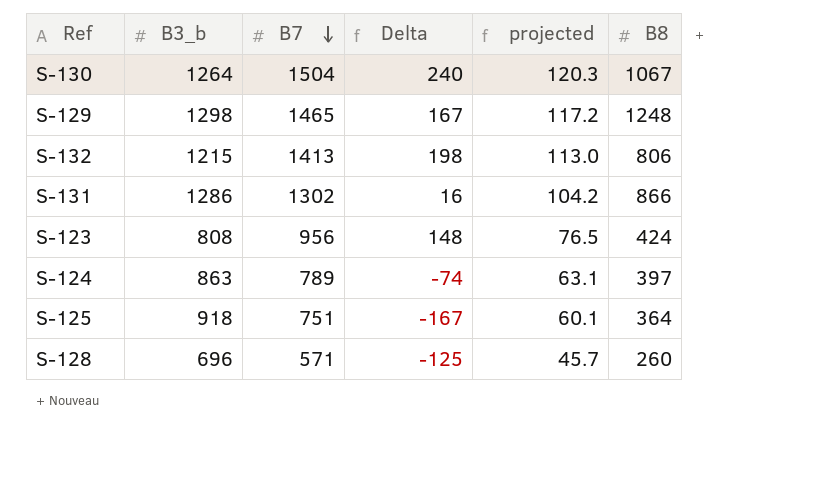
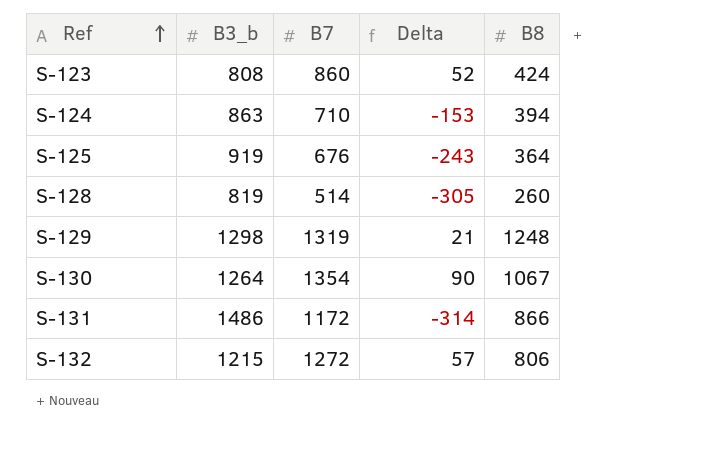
row order: B7 descending -> Ref ascending
column projected | formula: [B7] * 0.08 -> none
S-123 | B7: 956 -> 860
S-123 | Delta: 148 -> 52
S-124 | B7: 789 -> 710
S-124 | Delta: -74 -> -153
S-124 | B8: 397 -> 394
S-125 | B3_b: 918 -> 919
S-125 | B7: 751 -> 676
S-125 | Delta: -167 -> -243
S-128 | B3_b: 696 -> 819
S-128 | B7: 571 -> 514
S-128 | Delta: -125 -> -305
S-129 | B7: 1465 -> 1319
S-129 | Delta: 167 -> 21
S-130 | B7: 1504 -> 1354
S-130 | Delta: 240 -> 90
S-131 | B3_b: 1286 -> 1486
S-131 | B7: 1302 -> 1172
S-131 | Delta: 16 -> -314
S-132 | B7: 1413 -> 1272
S-132 | Delta: 198 -> 57

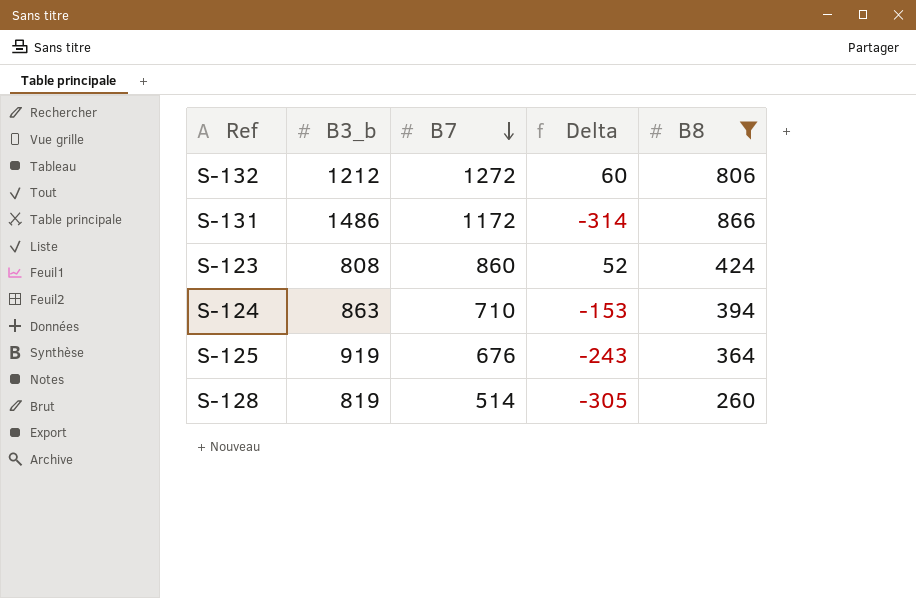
filter: none -> B8 <= 866
row order: Ref ascending -> B7 descending
S-132 | B3_b: 1215 -> 1212
S-132 | Delta: 57 -> 60

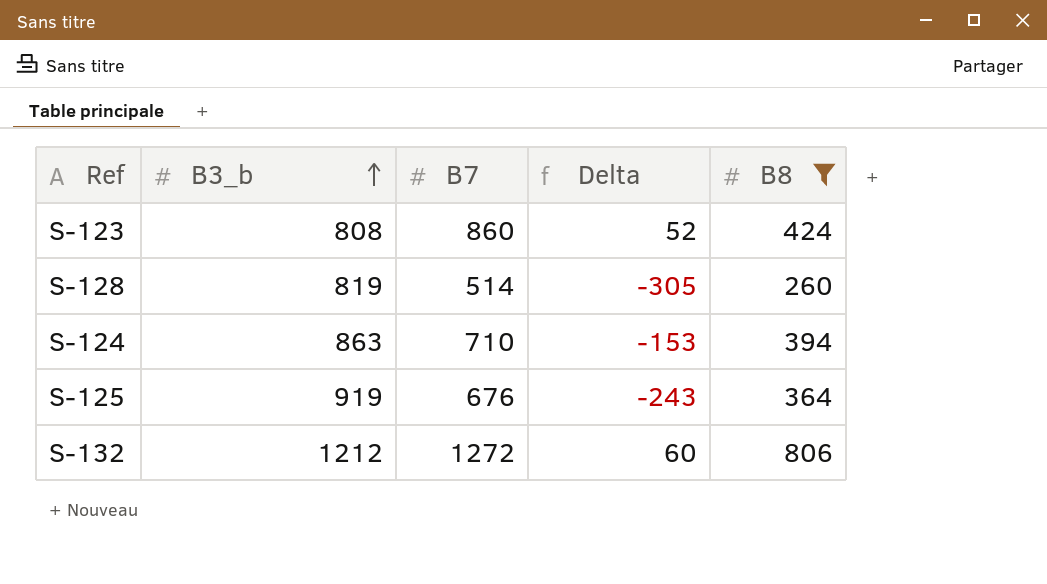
row order: B7 descending -> B3_b ascending
row S-131: 1486 | 1172 | -314 | 866 -> none

